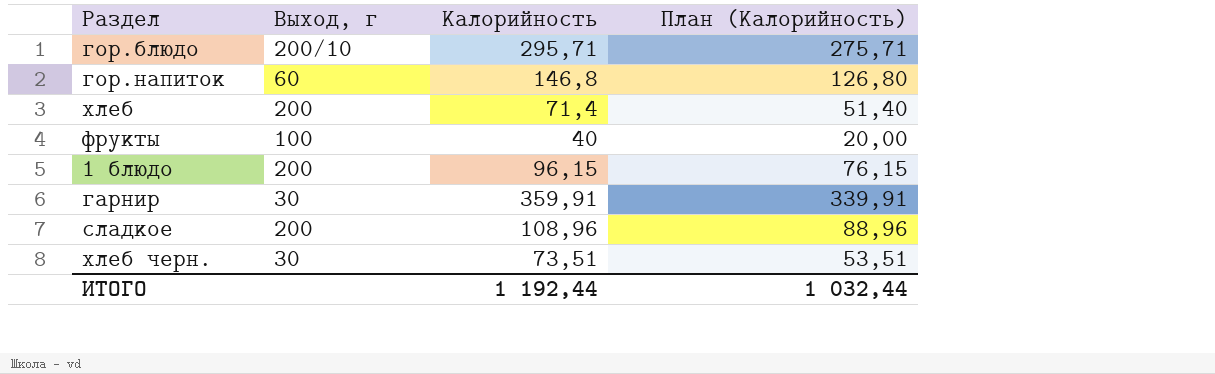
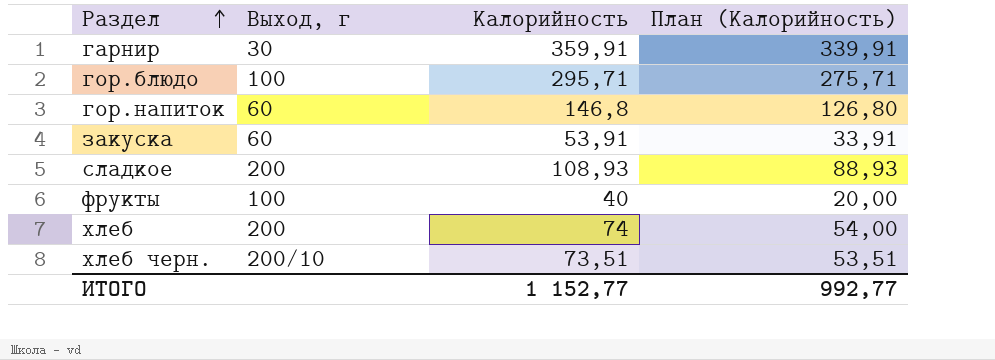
row order: none -> Раздел ascending
row 1 блюдо: 200 | 96,15 | 76,15 -> none
гор.блюдо | Выход, г: 200/10 -> 100
row закуска: none -> 60 | 53,91 | 33,91
сладкое | Калорийность: 108,96 -> 108,93
сладкое | План (Калорийность): 88,96 -> 88,93
хлеб | Калорийность: 71,4 -> 74
хлеб | План (Калорийность): 51,40 -> 54,00
хлеб черн. | Выход, г: 30 -> 200/10
ИТОГО | Калорийность: 1 192,44 -> 1 152,77
ИТОГО | План (Калорийность): 1 032,44 -> 992,77

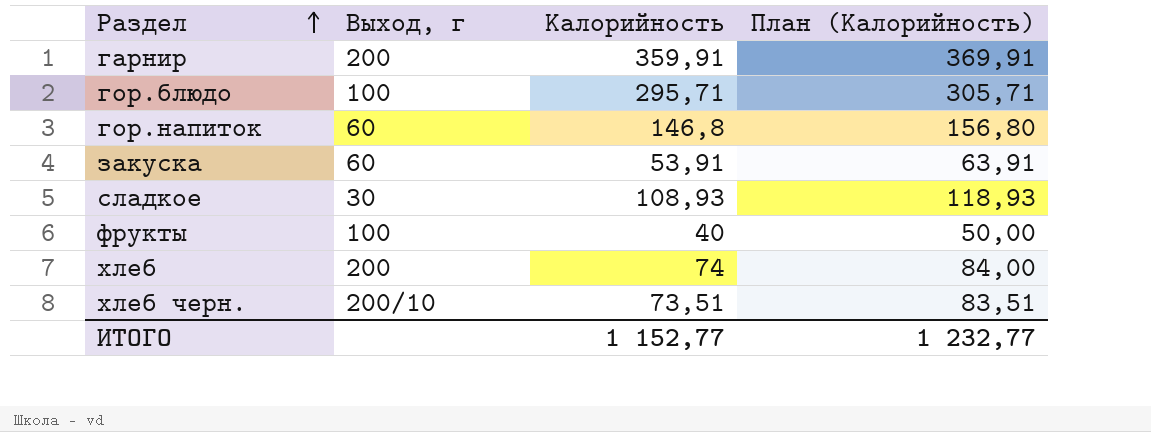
column План (Калорийность) | formula: [Калорийность] - 20 -> [Калорийность] + 10
гарнир | Выход, г: 30 -> 200
сладкое | Выход, г: 200 -> 30
ИТОГО | План (Калорийность): 992,77 -> 1 232,77

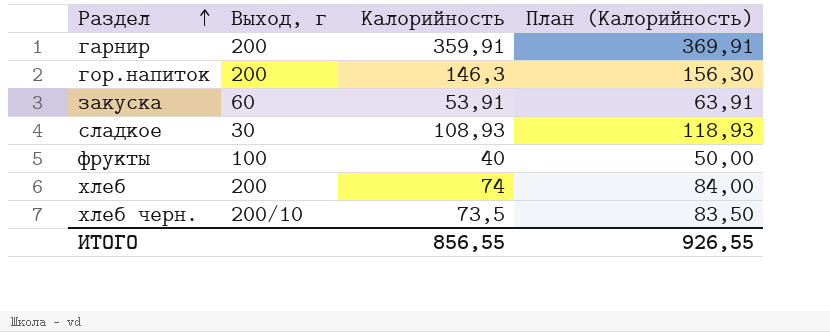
row гор.блюдо: 100 | 295,71 | 305,71 -> none
гор.напиток | Выход, г: 60 -> 200
гор.напиток | Калорийность: 146,8 -> 146,3
гор.напиток | План (Калорийность): 156,80 -> 156,30
хлеб черн. | Калорийность: 73,51 -> 73,5
хлеб черн. | План (Калорийность): 83,51 -> 83,50
ИТОГО | Калорийность: 1 152,77 -> 856,55
ИТОГО | План (Калорийность): 1 232,77 -> 926,55

